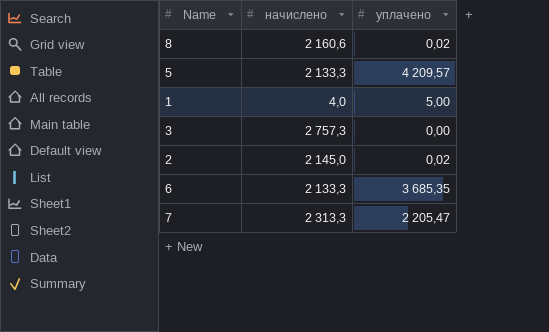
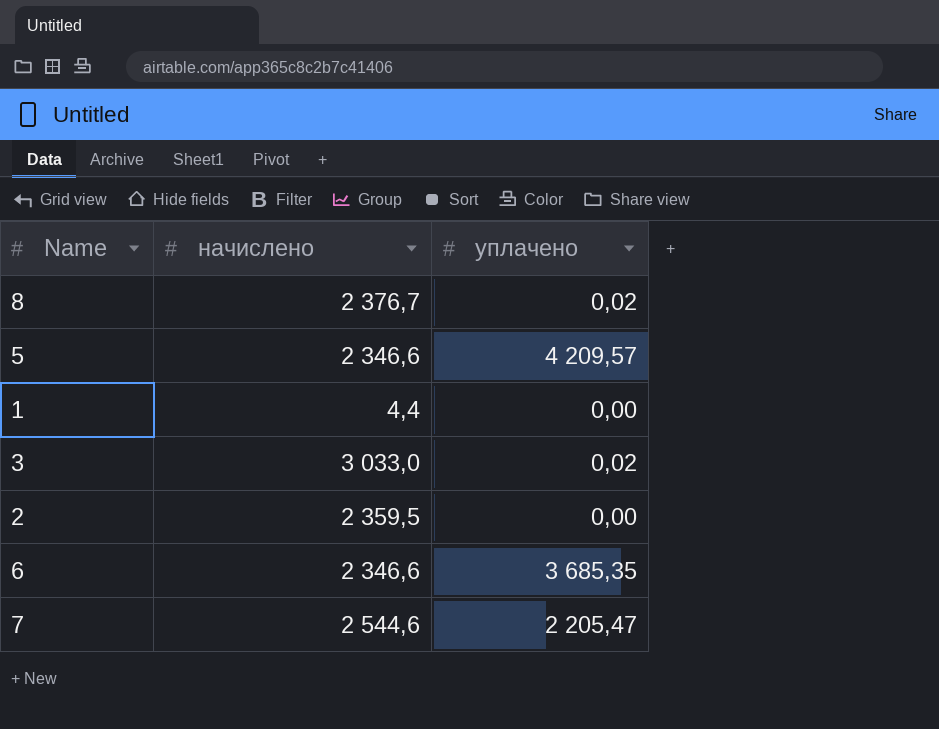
8 | начислено: 2 160,6 -> 2 376,7
5 | начислено: 2 133,3 -> 2 346,6
1 | начислено: 4,0 -> 4,4
1 | уплачено: 5,00 -> 0,00
3 | начислено: 2 757,3 -> 3 033,0
3 | уплачено: 0,00 -> 0,02
2 | начислено: 2 145,0 -> 2 359,5
2 | уплачено: 0,02 -> 0,00
6 | начислено: 2 133,3 -> 2 346,6
7 | начислено: 2 313,3 -> 2 544,6

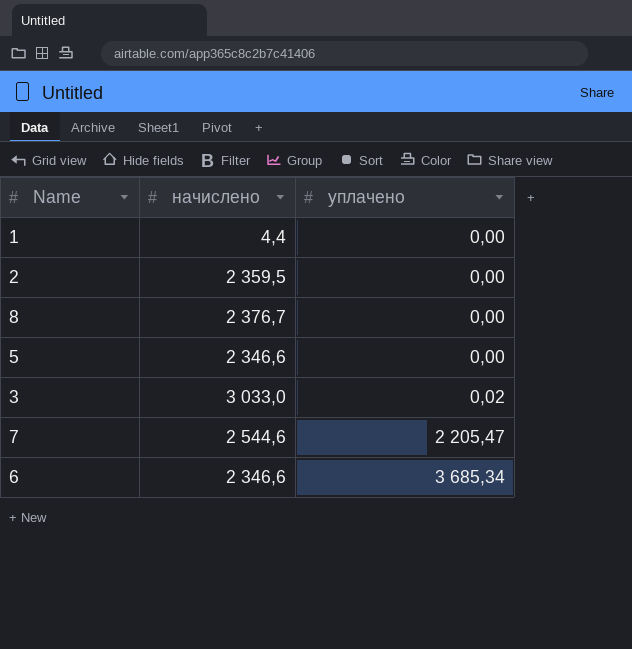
row order: none -> уплачено ascending
8 | уплачено: 0,02 -> 0,00
5 | уплачено: 4 209,57 -> 0,00
6 | уплачено: 3 685,35 -> 3 685,34

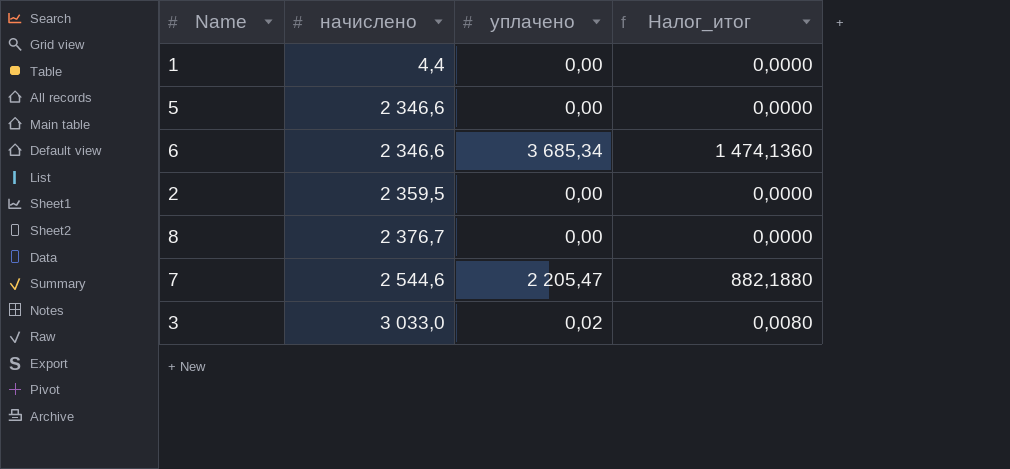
row order: уплачено ascending -> начислено ascending
column Налог_итог | formula: none -> [уплачено] * 0,4

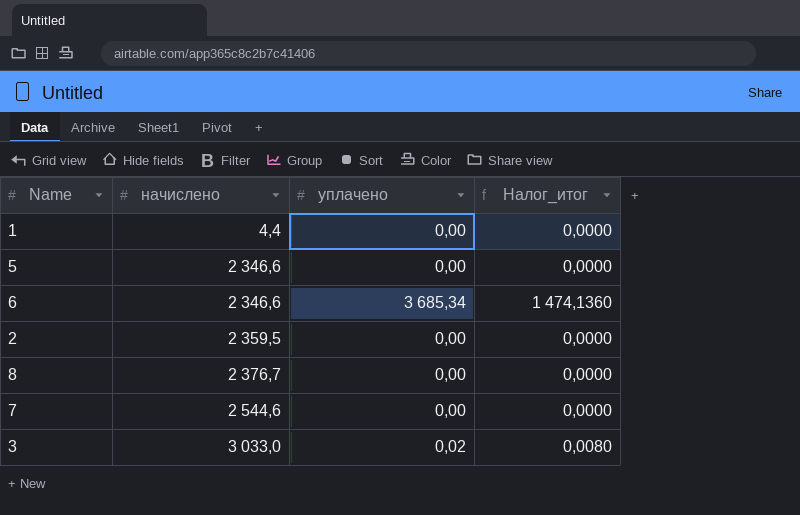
7 | уплачено: 2 205,47 -> 0,00
7 | Налог_итог: 882,1880 -> 0,0000

